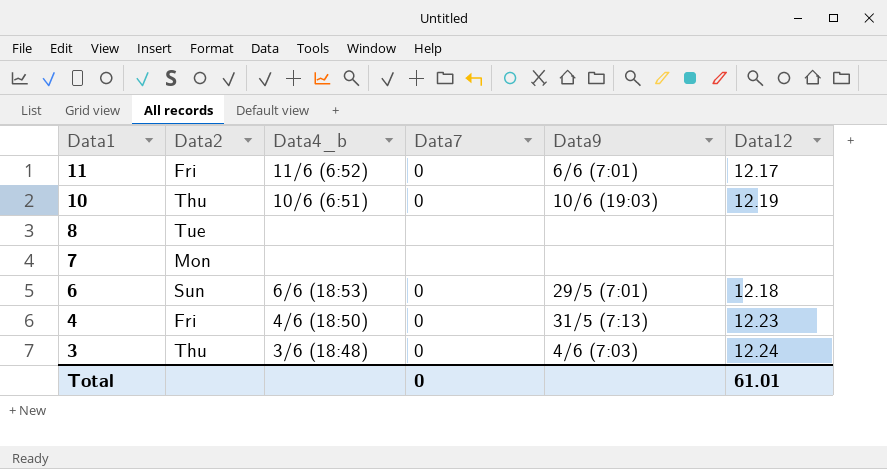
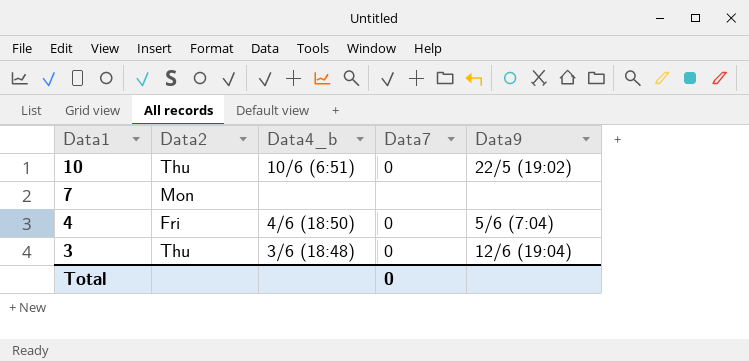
column Data12 | position: 6 -> none
row 11: Fri | 11/6 (6:52) | 0 | 6/6 (7:01) | 12.17 -> none
row 8: Tue | none | none | none | none -> none
row 6: Sun | 6/6 (18:53) | 0 | 29/5 (7:01) | 12.18 -> none
10 | Data9: 10/6 (19:03) -> 22/5 (19:02)
4 | Data9: 31/5 (7:13) -> 5/6 (7:04)
3 | Data9: 4/6 (7:03) -> 12/6 (19:04)

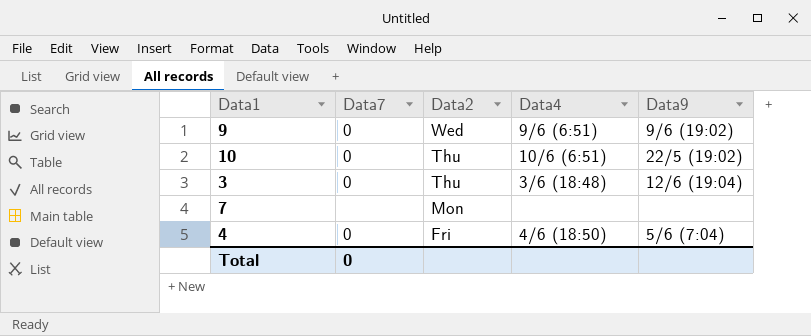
row order: Data1 descending -> Data2 descending
column Data7 | position: 4 -> 2
column name: Data4_b -> Data4
row 9: none -> 0 | Wed | 9/6 (6:51) | 9/6 (19:02)

